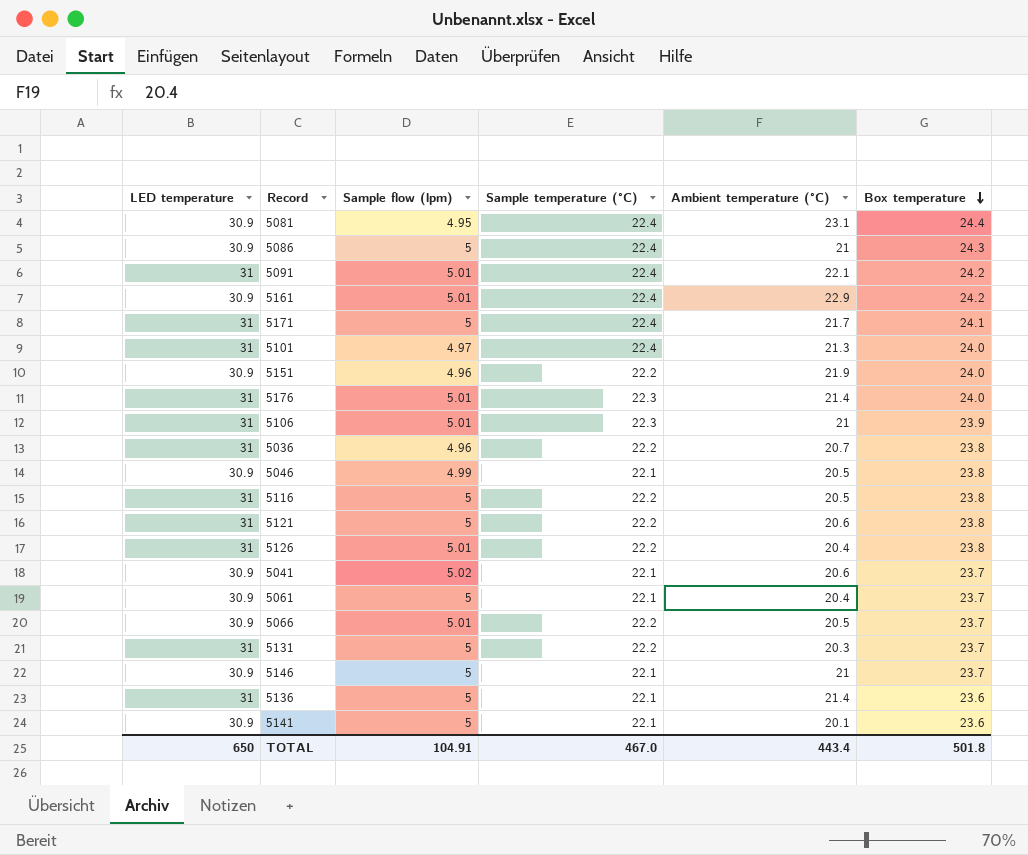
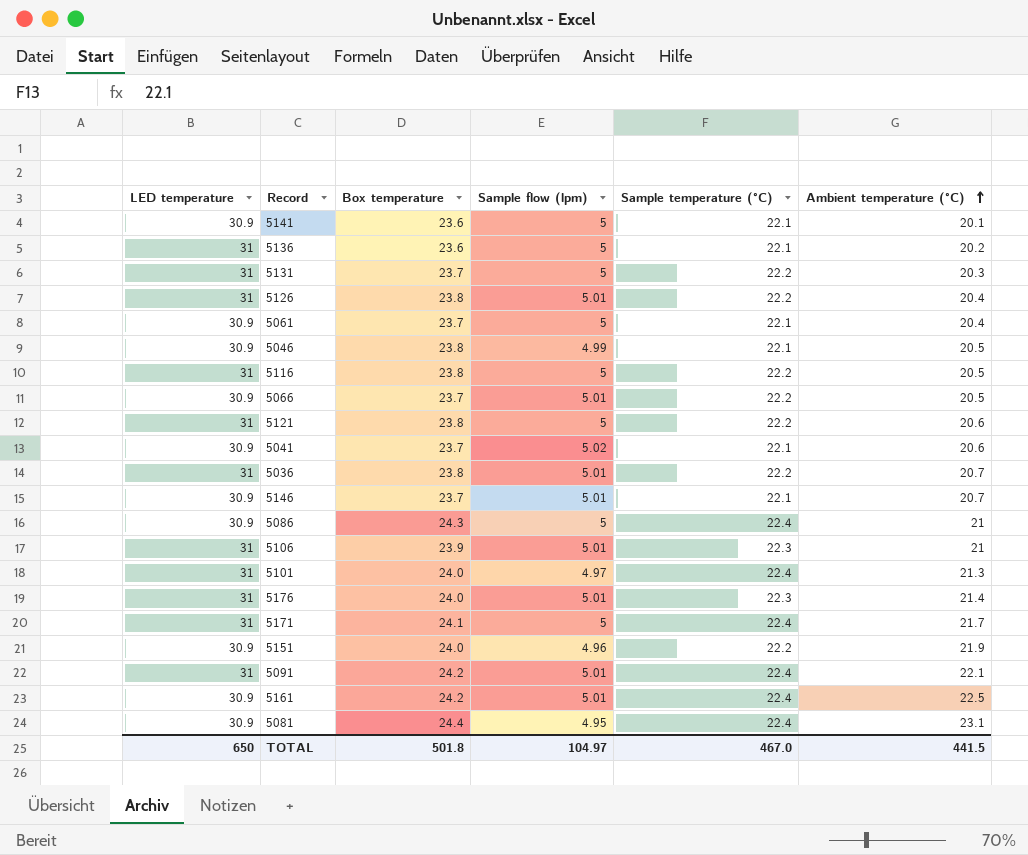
row order: Box temperature descending -> Ambient temperature (°C) ascending
column Box temperature | position: 6 -> 3
5136 | Ambient temperature (°C): 21.4 -> 20.2
5036 | Sample flow (lpm): 4.96 -> 5.01
5146 | Sample flow (lpm): 5 -> 5.01
5146 | Ambient temperature (°C): 21 -> 20.7
5161 | Ambient temperature (°C): 22.9 -> 22.5
TOTAL | Sample flow (lpm): 104.91 -> 104.97
TOTAL | Ambient temperature (°C): 443.4 -> 441.5

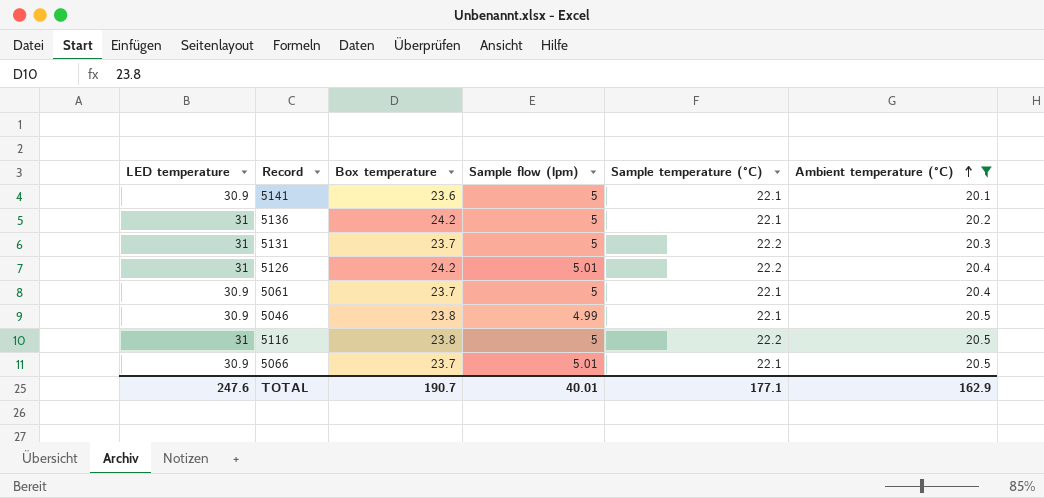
filter: none -> Ambient temperature (°C) <= 20.5
5136 | Box temperature: 23.6 -> 24.2
5126 | Box temperature: 23.8 -> 24.2
5066 | Sample temperature (°C): 22.2 -> 22.1
TOTAL | LED temperature: 650 -> 247.6
TOTAL | Box temperature: 501.8 -> 190.7
TOTAL | Sample flow (lpm): 104.97 -> 40.01
TOTAL | Sample temperature (°C): 467.0 -> 177.1
TOTAL | Ambient temperature (°C): 441.5 -> 162.9

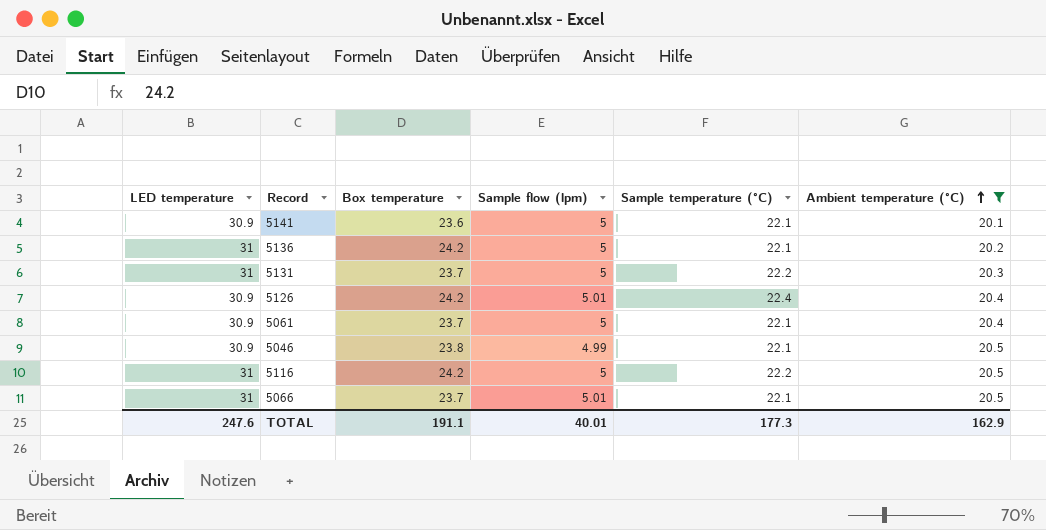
5126 | LED temperature: 31 -> 30.9
5126 | Sample temperature (°C): 22.2 -> 22.4
5116 | Box temperature: 23.8 -> 24.2
5066 | LED temperature: 30.9 -> 31
TOTAL | Box temperature: 190.7 -> 191.1
TOTAL | Sample temperature (°C): 177.1 -> 177.3

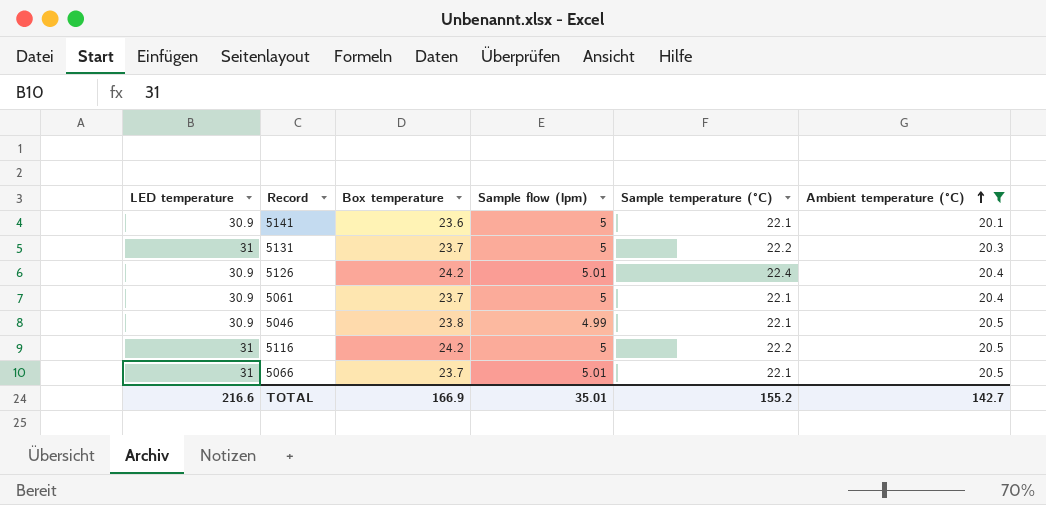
row 5136: 31 | 24.2 | 5 | 22.1 | 20.2 -> none
TOTAL | LED temperature: 247.6 -> 216.6
TOTAL | Box temperature: 191.1 -> 166.9
TOTAL | Sample flow (lpm): 40.01 -> 35.01
TOTAL | Sample temperature (°C): 177.3 -> 155.2
TOTAL | Ambient temperature (°C): 162.9 -> 142.7

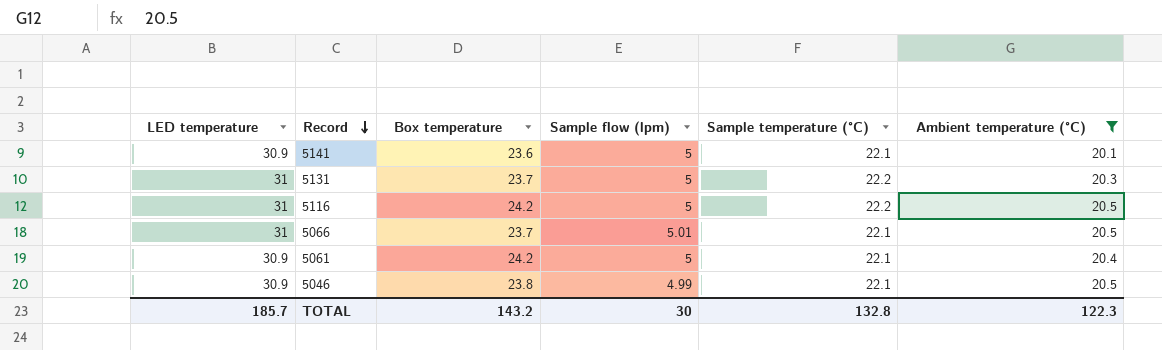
row order: Ambient temperature (°C) ascending -> Record descending
row 5126: 30.9 | 24.2 | 5.01 | 22.4 | 20.4 -> none
5061 | Box temperature: 23.7 -> 24.2
TOTAL | LED temperature: 216.6 -> 185.7
TOTAL | Box temperature: 166.9 -> 143.2
TOTAL | Sample flow (lpm): 35.01 -> 30
TOTAL | Sample temperature (°C): 155.2 -> 132.8
TOTAL | Ambient temperature (°C): 142.7 -> 122.3

